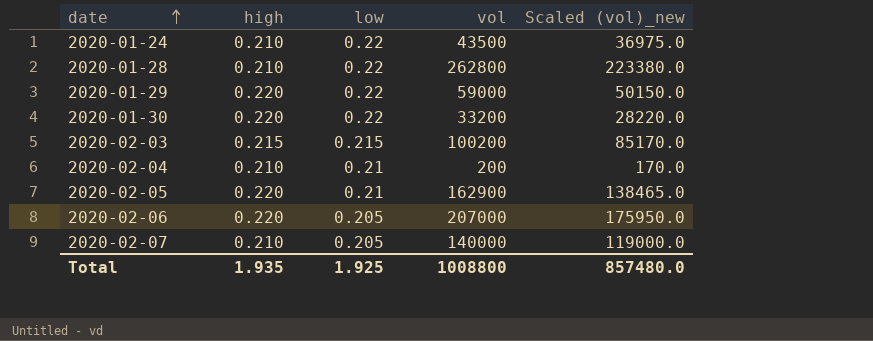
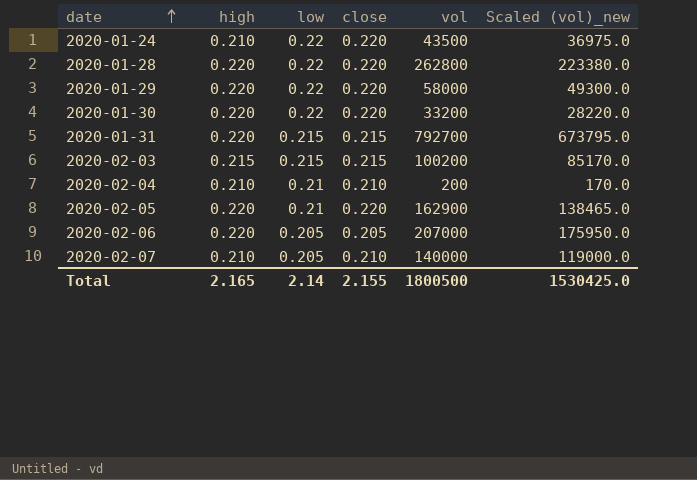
column close | position: none -> 4
2020-01-28 | high: 0.210 -> 0.220
2020-01-29 | vol: 59000 -> 58000
2020-01-29 | Scaled (vol)_new: 50150.0 -> 49300.0
row 2020-01-31: none -> 0.220 | 0.215 | 0.215 | 792700 | 673795.0
Total | high: 1.935 -> 2.165
Total | low: 1.925 -> 2.14
Total | vol: 1008800 -> 1800500
Total | Scaled (vol)_new: 857480.0 -> 1530425.0

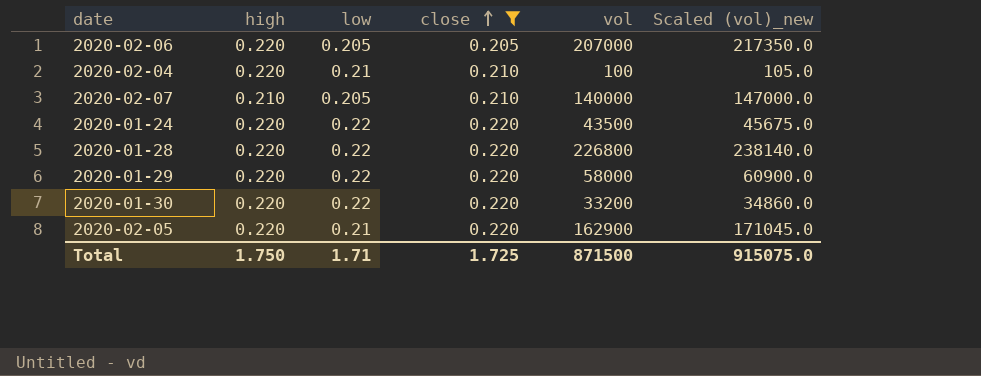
filter: none -> close != 0.215
row order: date ascending -> close ascending
column Scaled (vol)_new | formula: [vol] * 0.85 -> [vol] * 1.05
2020-02-04 | high: 0.210 -> 0.220
2020-02-04 | vol: 200 -> 100
2020-01-24 | high: 0.210 -> 0.220
2020-01-28 | vol: 262800 -> 226800
Total | high: 2.165 -> 1.750
Total | low: 2.14 -> 1.71
Total | close: 2.155 -> 1.725
Total | vol: 1800500 -> 871500
Total | Scaled (vol)_new: 1530425.0 -> 915075.0

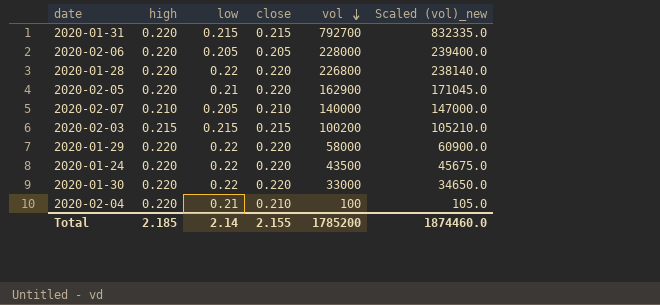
filter: close != 0.215 -> none
row order: close ascending -> vol descending
2020-02-06 | vol: 207000 -> 228000
2020-02-06 | Scaled (vol)_new: 217350.0 -> 239400.0
2020-01-30 | vol: 33200 -> 33000
2020-01-30 | Scaled (vol)_new: 34860.0 -> 34650.0
Total | high: 1.750 -> 2.185
Total | low: 1.71 -> 2.14
Total | close: 1.725 -> 2.155
Total | vol: 871500 -> 1785200
Total | Scaled (vol)_new: 915075.0 -> 1874460.0

